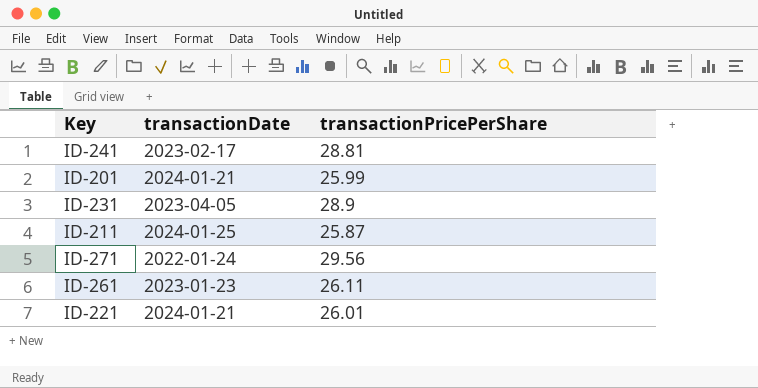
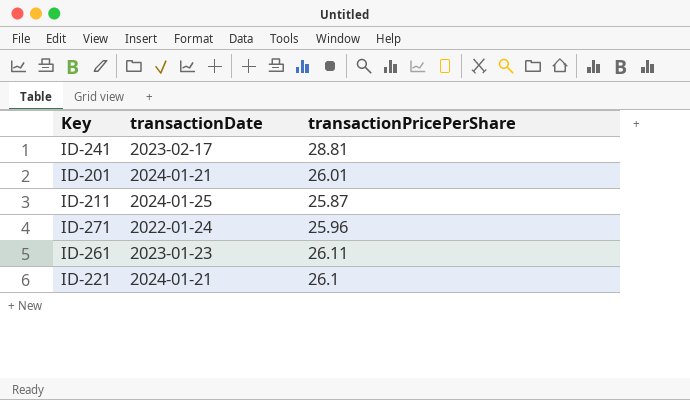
row ID-231: 2023-04-05 | 28.9 -> none
ID-201 | transactionPricePerShare: 25.99 -> 26.01
ID-271 | transactionPricePerShare: 29.56 -> 25.96
ID-221 | transactionPricePerShare: 26.01 -> 26.1

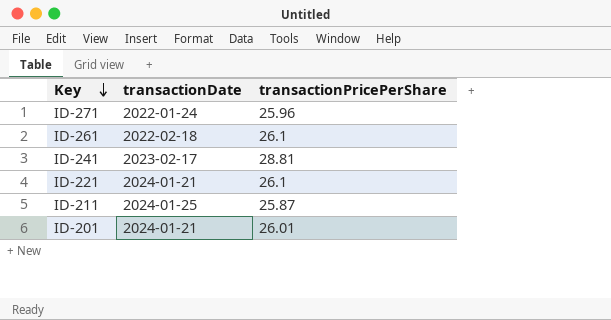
row order: none -> Key descending
ID-261 | transactionDate: 2023-01-23 -> 2022-02-18
ID-261 | transactionPricePerShare: 26.11 -> 26.1

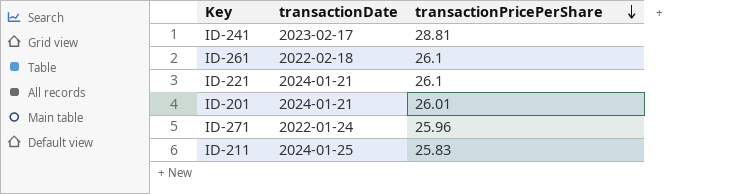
row order: Key descending -> transactionPricePerShare descending
ID-211 | transactionPricePerShare: 25.87 -> 25.83

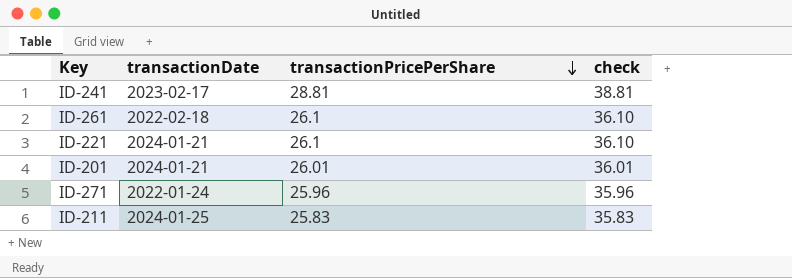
column check | formula: none -> [transactionPricePerShare] + 10

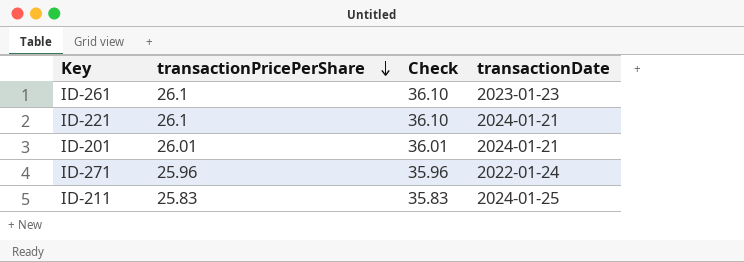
column name: check -> Check
column transactionDate | position: 2 -> 4
row ID-241: 2023-02-17 | 28.81 | 38.81 -> none
ID-261 | transactionDate: 2022-02-18 -> 2023-01-23

